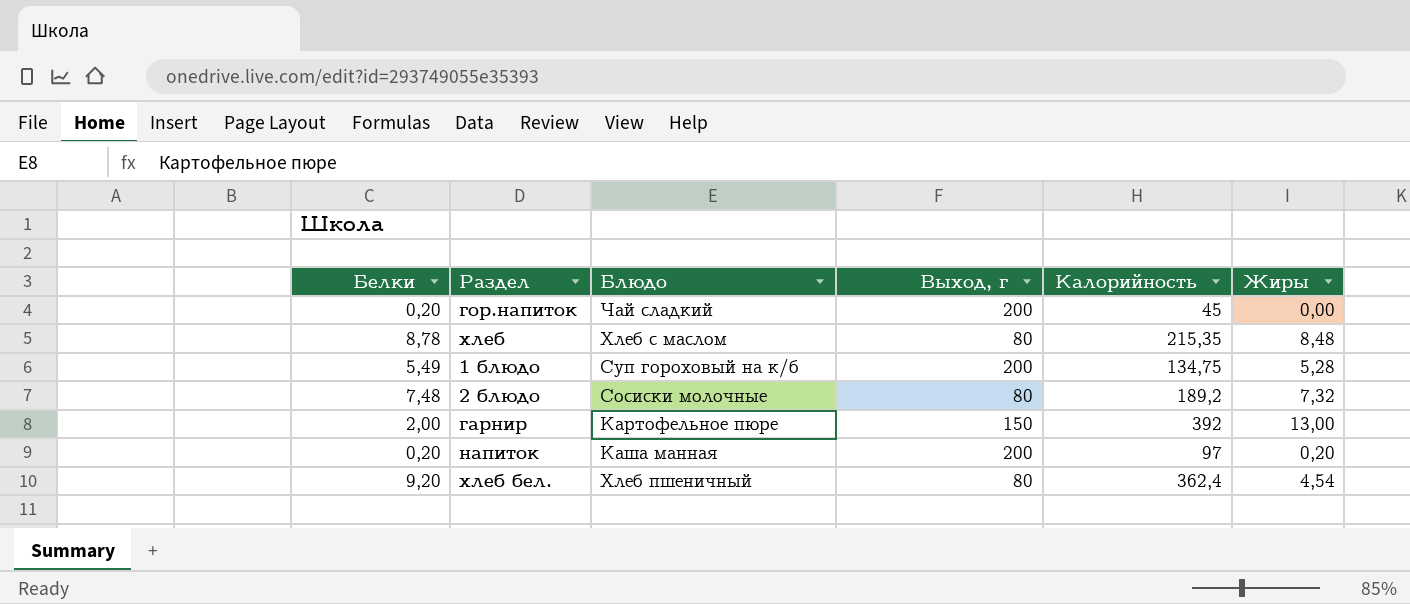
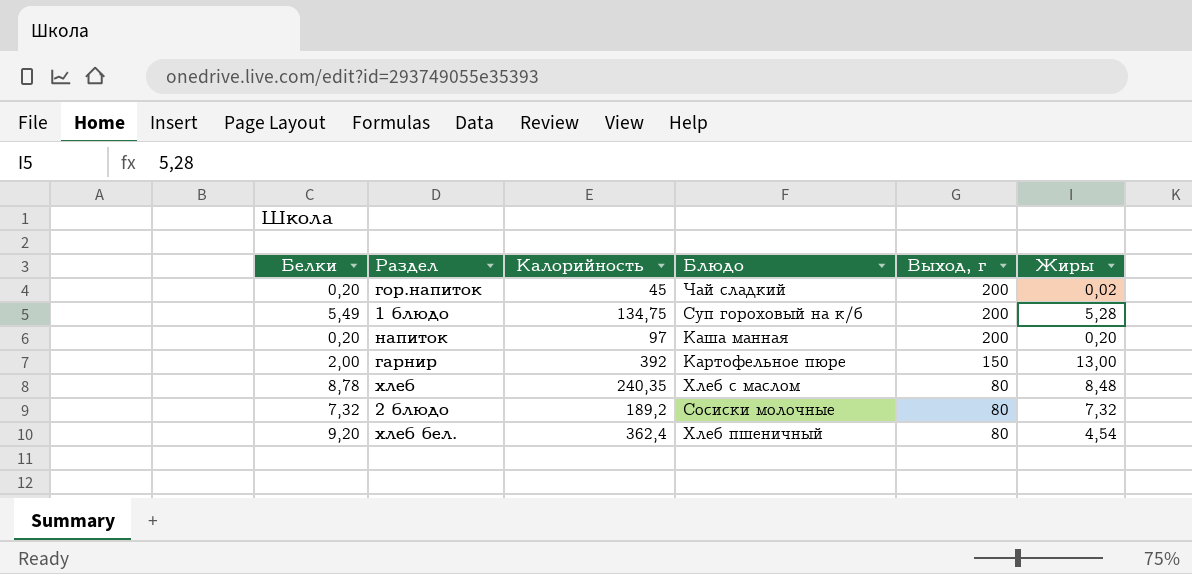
row order: none -> Выход, г descending
column Калорийность | position: 5 -> 3
гор.напиток | Жиры: 0,00 -> 0,02
хлеб | Калорийность: 215,35 -> 240,35
2 блюдо | Белки: 7,48 -> 7,32

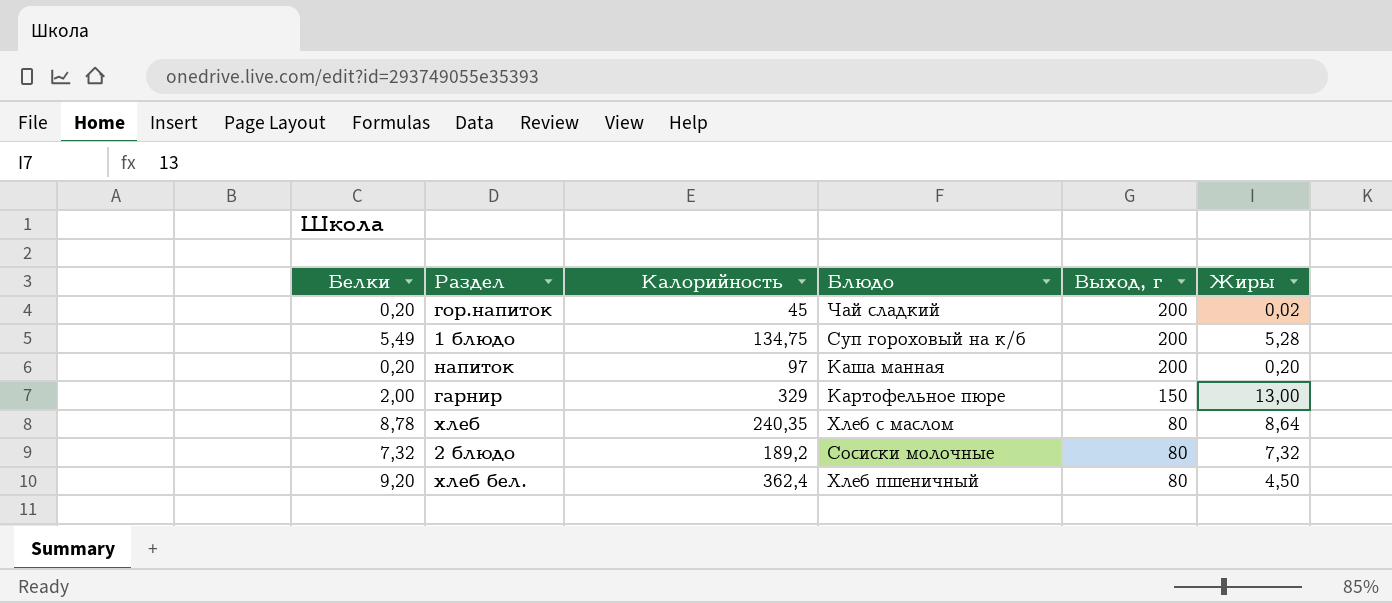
гарнир | Калорийность: 392 -> 329
хлеб | Жиры: 8,48 -> 8,64
хлеб бел. | Жиры: 4,54 -> 4,50

